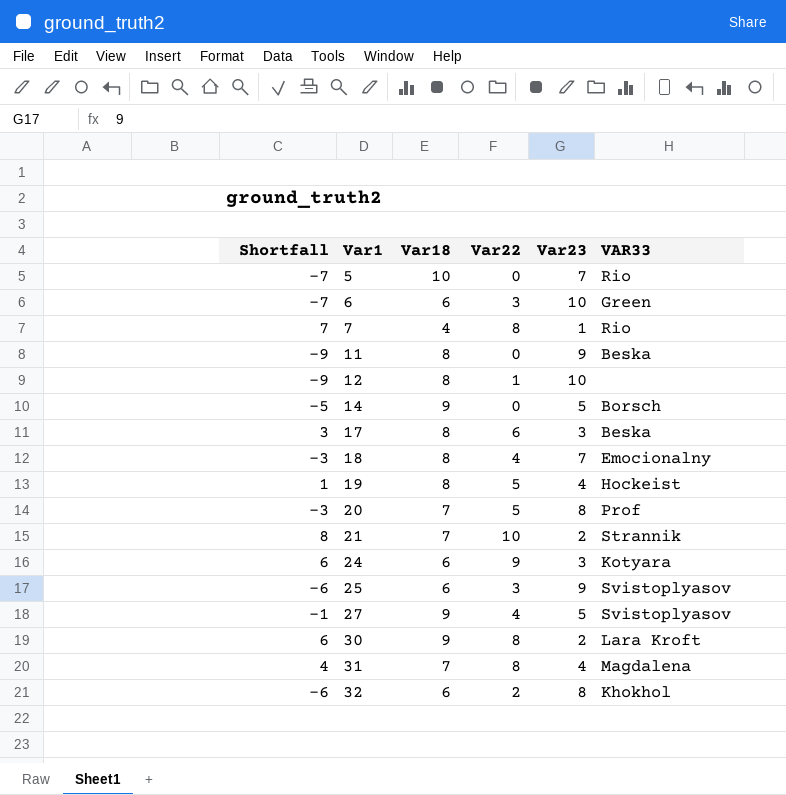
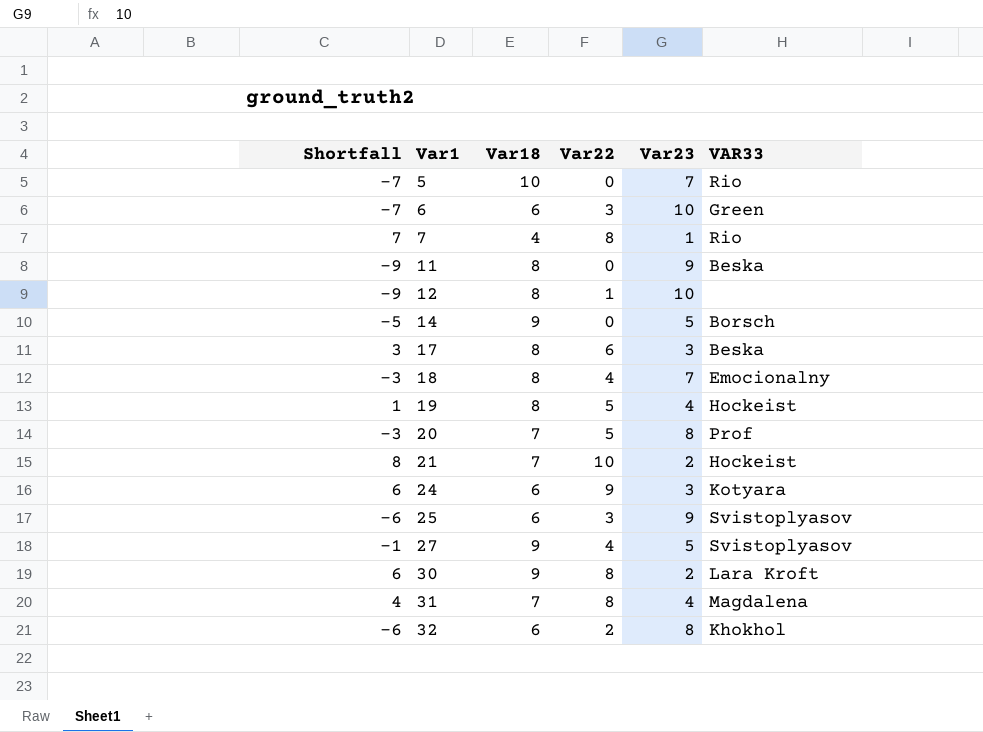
21 | VAR33: Strannik -> Hockeist

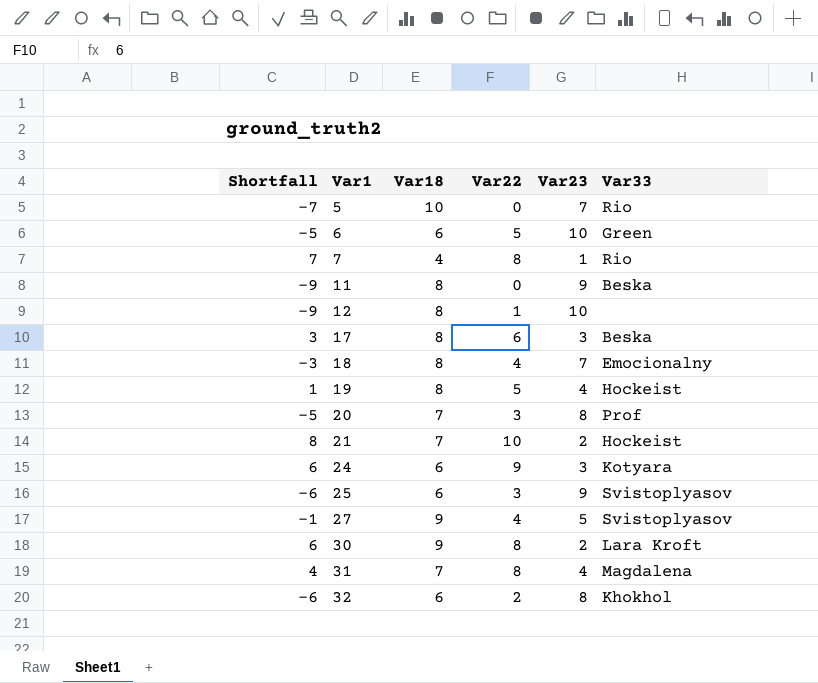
column name: VAR33 -> Var33
row 14: -5 | 9 | 0 | 5 | Borsch -> none
6 | Shortfall: -7 -> -5
6 | Var22: 3 -> 5
20 | Shortfall: -3 -> -5
20 | Var22: 5 -> 3

